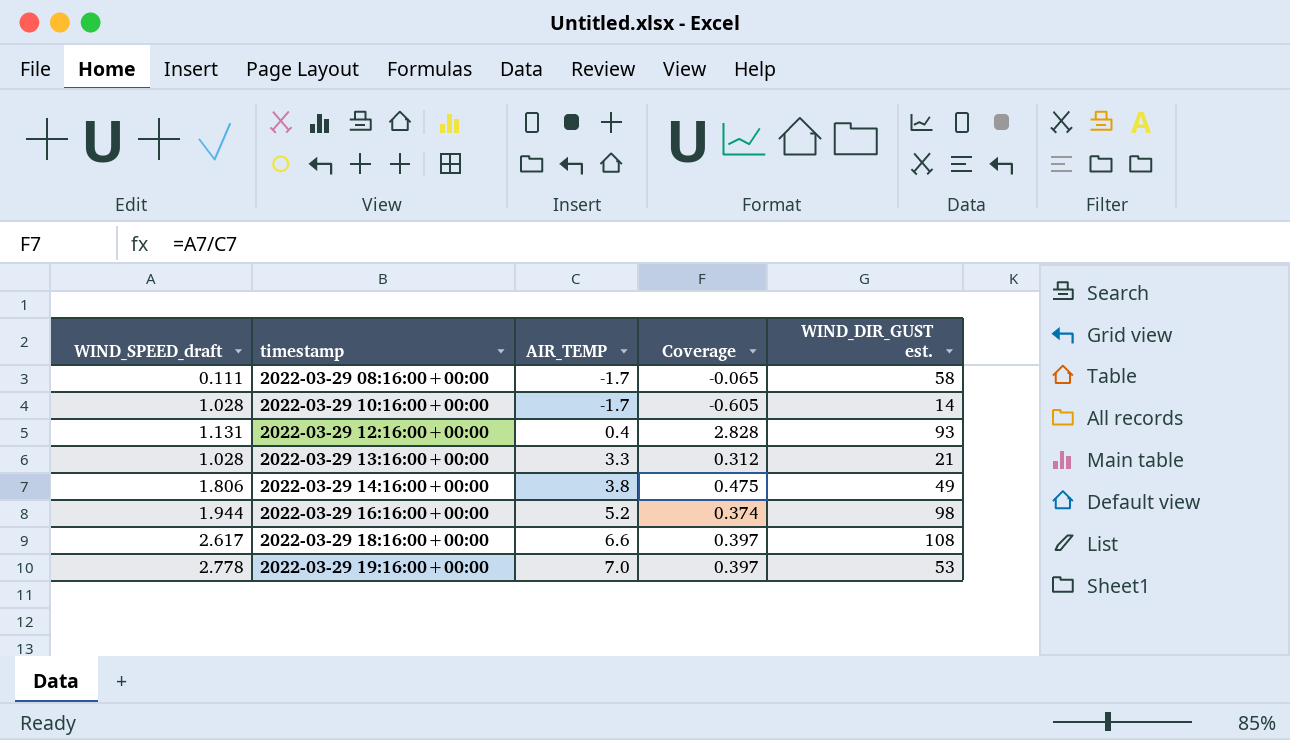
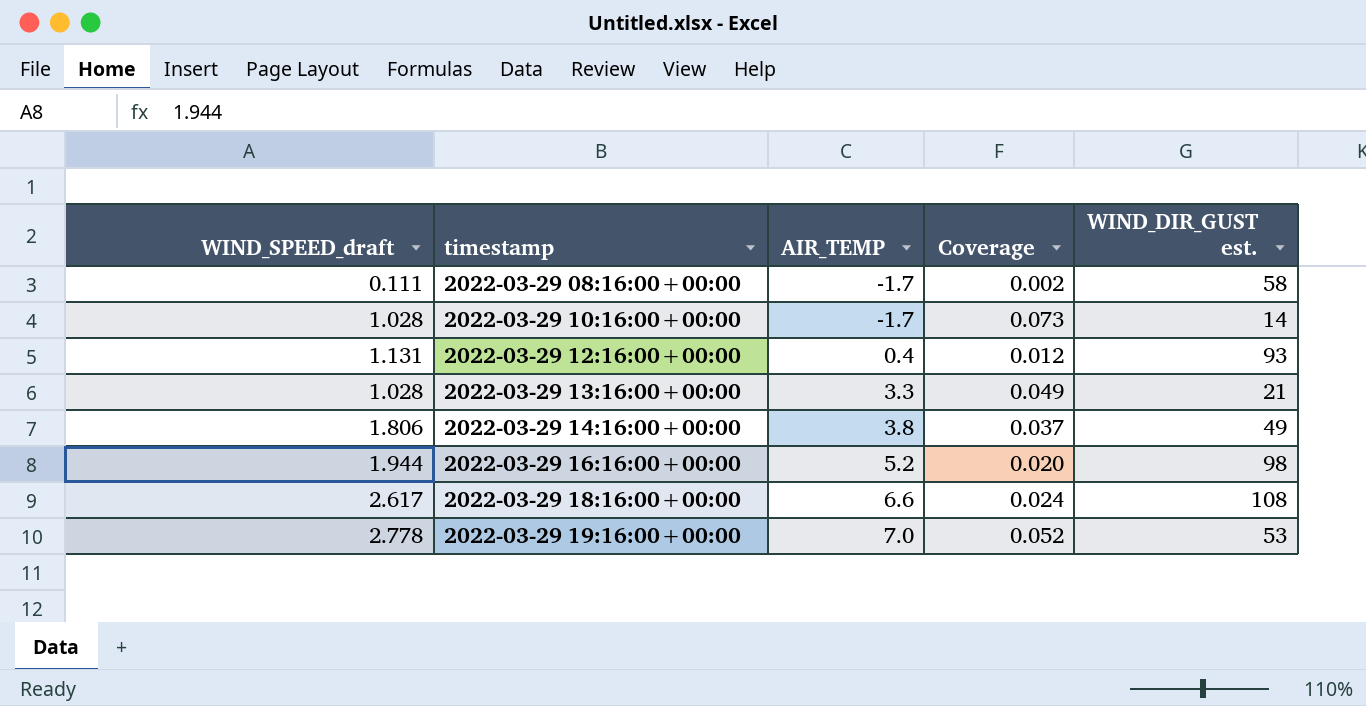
column Coverage | formula: [WIND_SPEED_draft] / [AIR_TEMP] -> [WIND_SPEED_draft] / [WIND_DIR_GUST est.]

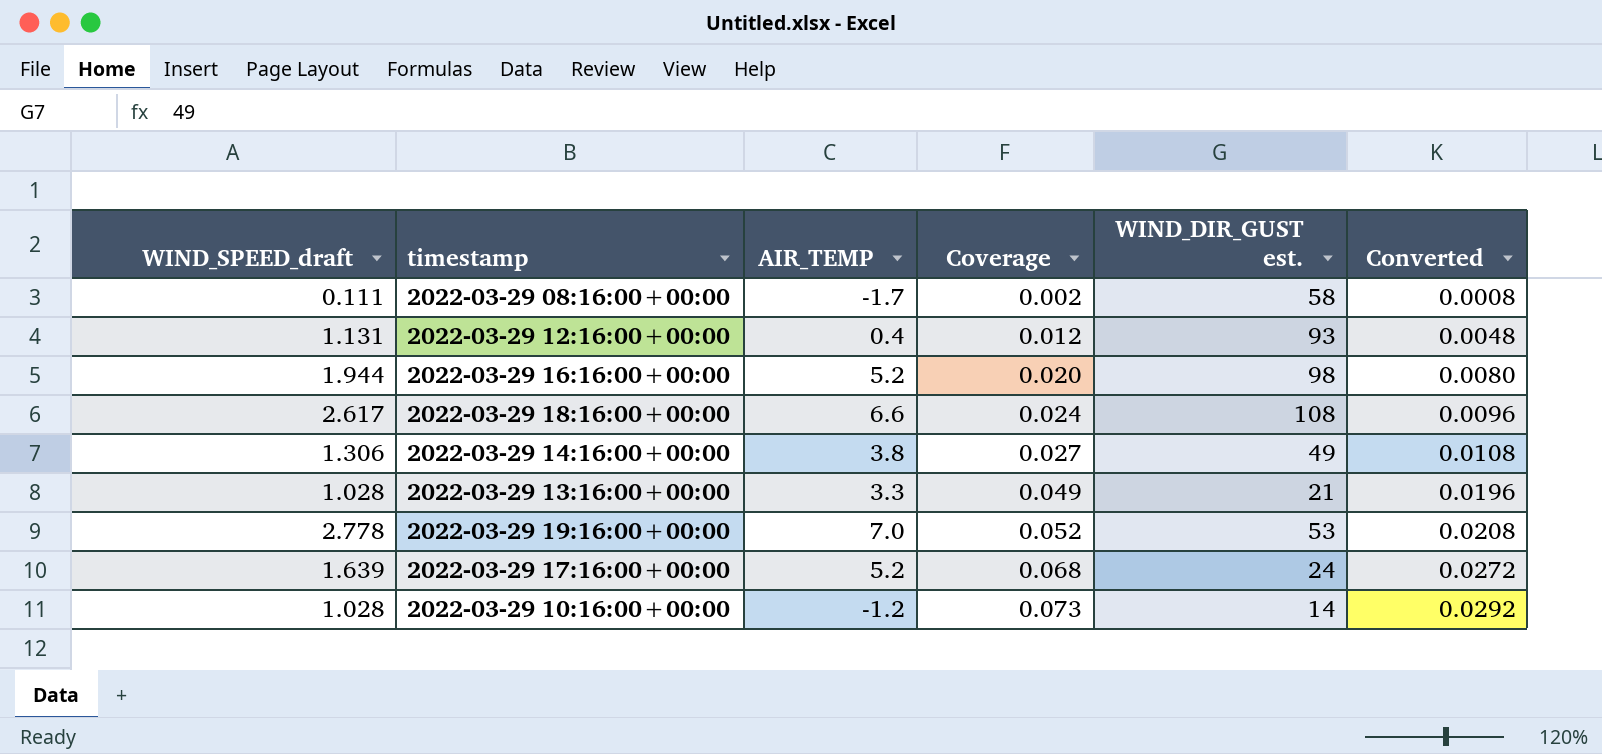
row order: timestamp ascending -> Coverage ascending
column Converted | formula: none -> [Coverage] * 0.4
2022-03-29 14:16:00+00:00 | WIND_SPEED_draft: 1.806 -> 1.306
2022-03-29 14:16:00+00:00 | Coverage: 0.037 -> 0.027
row 2022-03-29 17:16:00+00:00: none -> 1.639 | 5.2 | 0.068 | 24 | 0.0272
2022-03-29 10:16:00+00:00 | AIR_TEMP: -1.7 -> -1.2

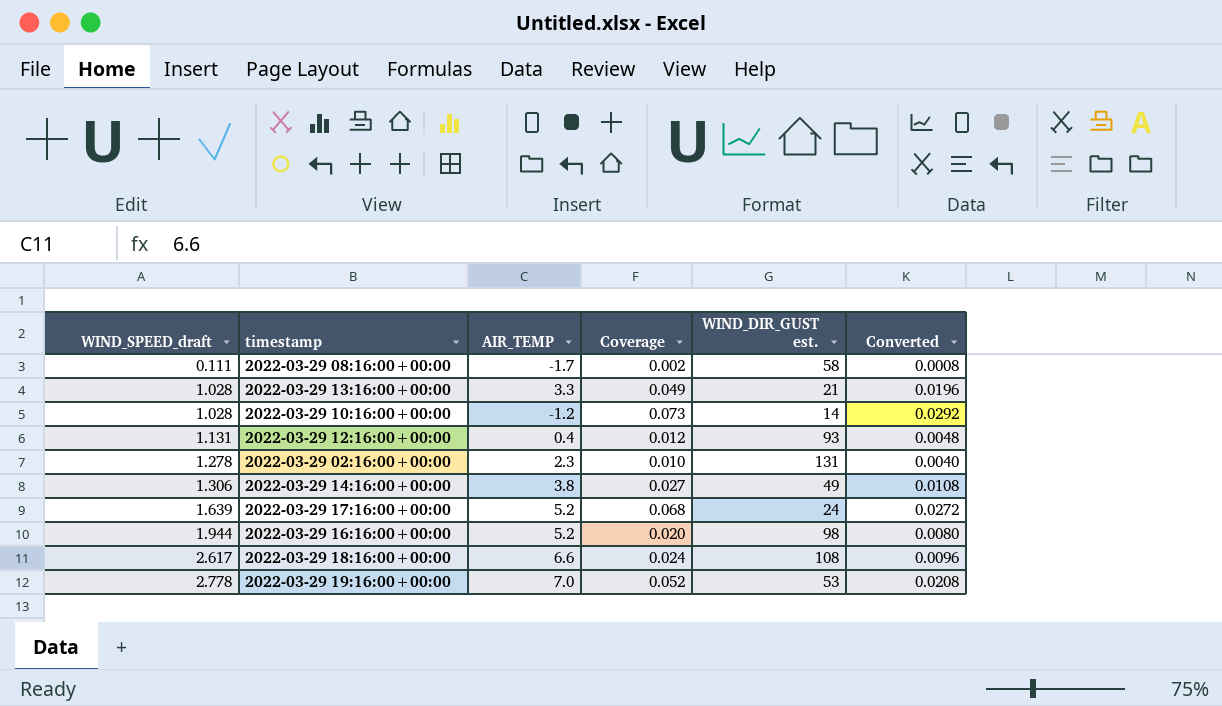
row order: Coverage ascending -> WIND_SPEED_draft ascending
row 2022-03-29 02:16:00+00:00: none -> 1.278 | 2.3 | 0.010 | 131 | 0.0040

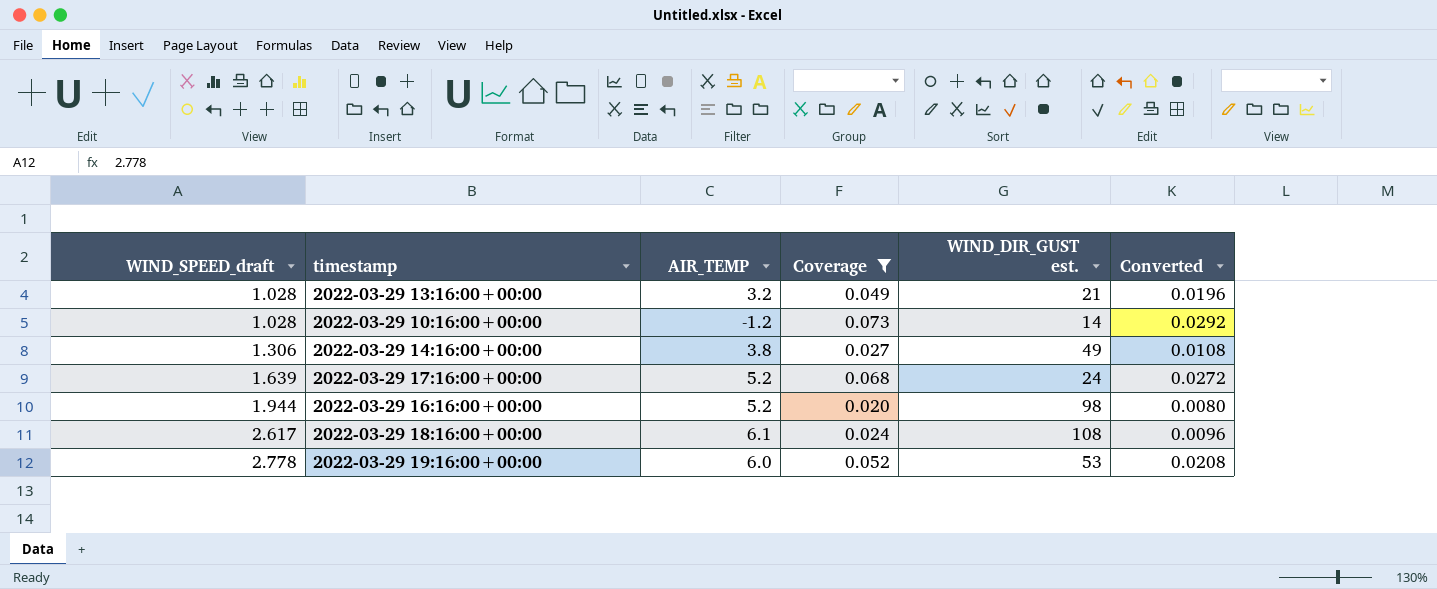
filter: none -> Coverage >= 0.020
2022-03-29 13:16:00+00:00 | AIR_TEMP: 3.3 -> 3.2
2022-03-29 18:16:00+00:00 | AIR_TEMP: 6.6 -> 6.1
2022-03-29 19:16:00+00:00 | AIR_TEMP: 7.0 -> 6.0

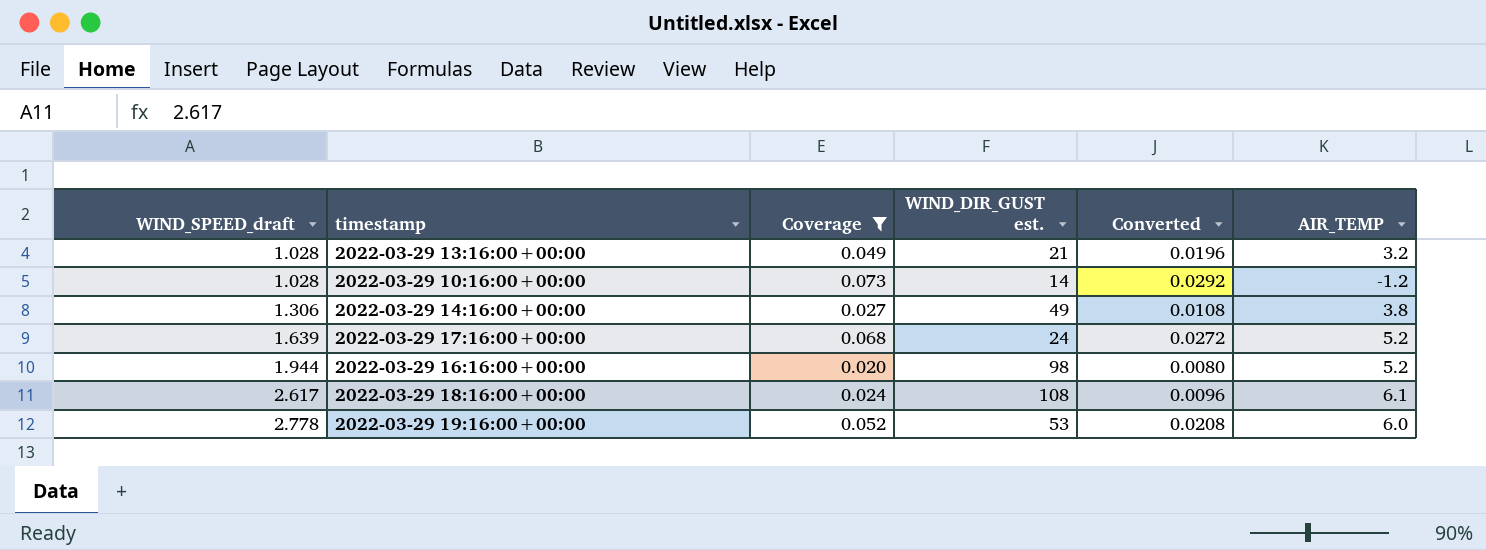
column AIR_TEMP | position: 3 -> 6

